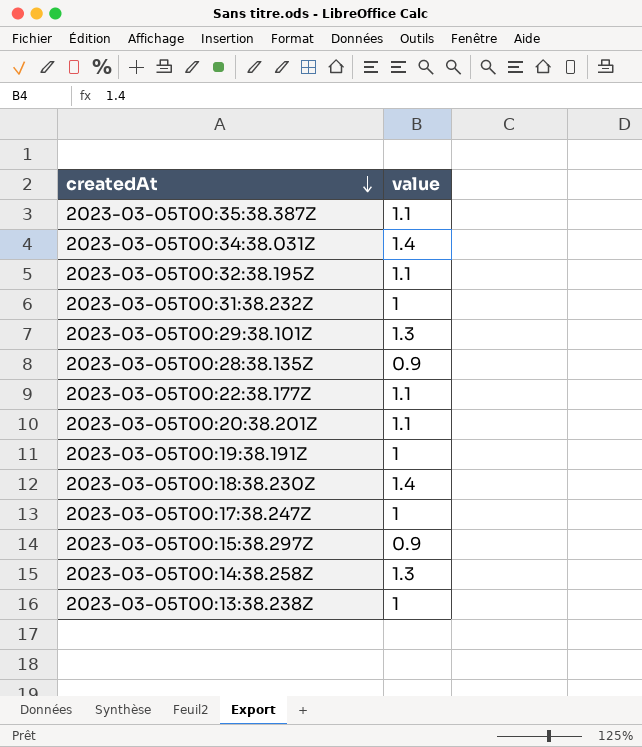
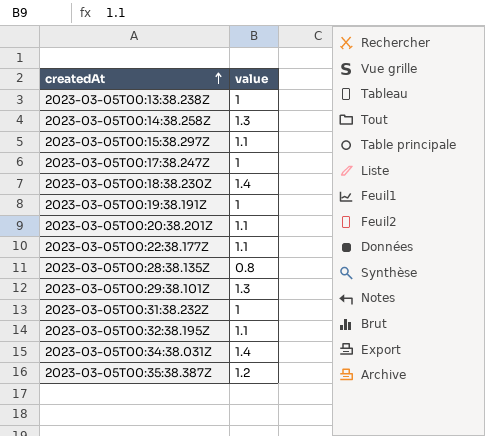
row order: createdAt descending -> createdAt ascending
2023-03-05T00:15:38.297Z | value: 0.9 -> 1.1
2023-03-05T00:28:38.135Z | value: 0.9 -> 0.8
2023-03-05T00:35:38.387Z | value: 1.1 -> 1.2

